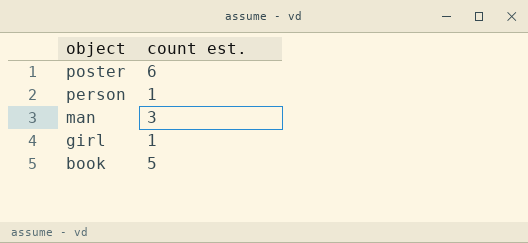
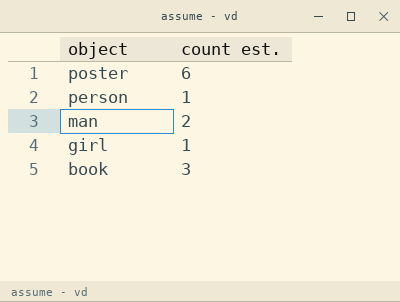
man | count est.: 3 -> 2
book | count est.: 5 -> 3

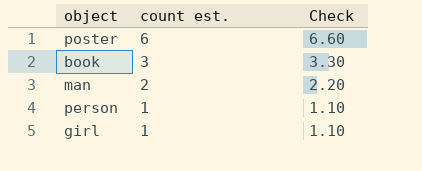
row order: object descending -> count est. descending
column Check | formula: none -> [count est.] * 1.1

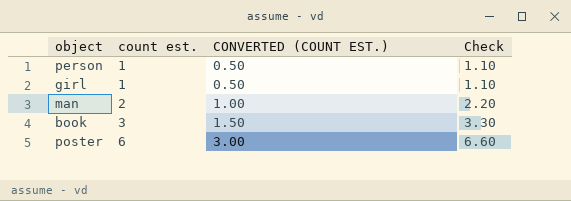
row order: count est. descending -> count est. ascending
column CONVERTED (COUNT EST.) | formula: none -> [count est.] * 0.5

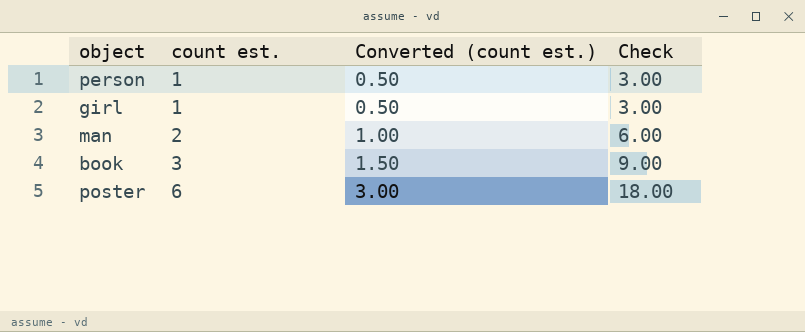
column name: CONVERTED (COUNT EST.) -> Converted (count est.)
column Check | formula: [count est.] * 1.1 -> [count est.] * 3

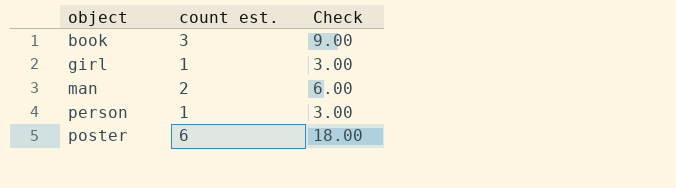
row order: count est. ascending -> object ascending
column Converted (count est.) | formula: [count est.] * 0.5 -> none

